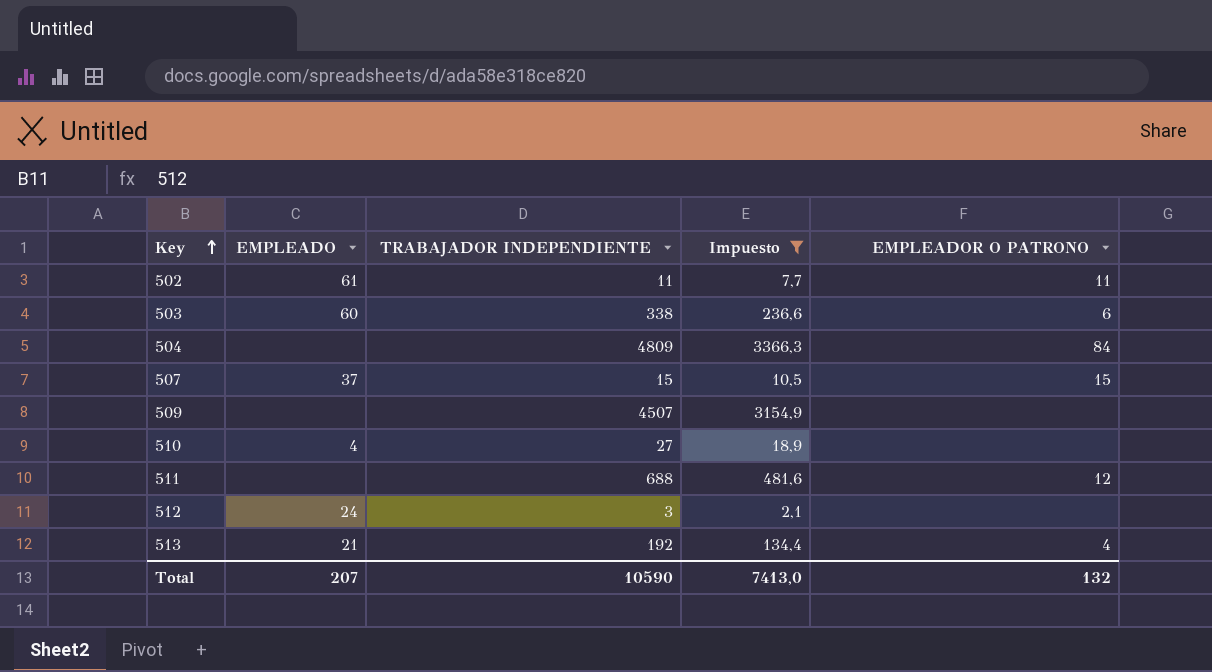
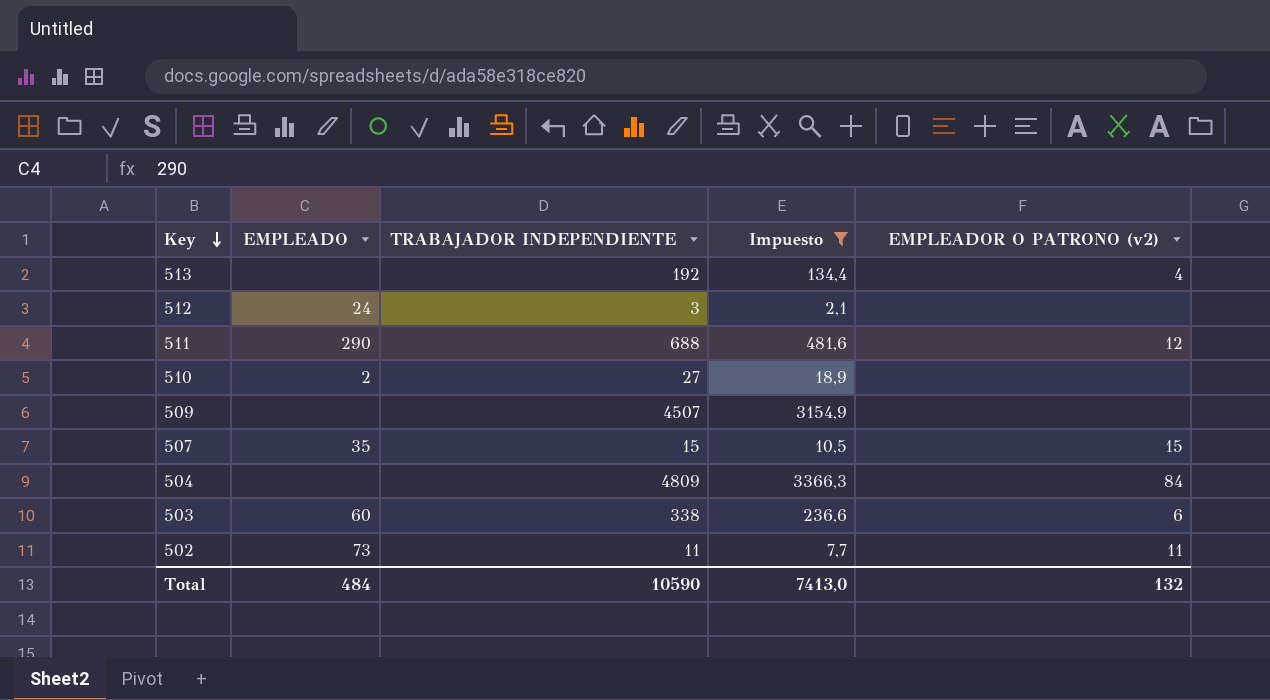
row order: Key ascending -> Key descending
column name: EMPLEADOR O PATRONO -> EMPLEADOR O PATRONO (v2)
513 | EMPLEADO: 21 -> none
511 | EMPLEADO: none -> 290
510 | EMPLEADO: 4 -> 2
507 | EMPLEADO: 37 -> 35
502 | EMPLEADO: 61 -> 73
Total | EMPLEADO: 207 -> 484

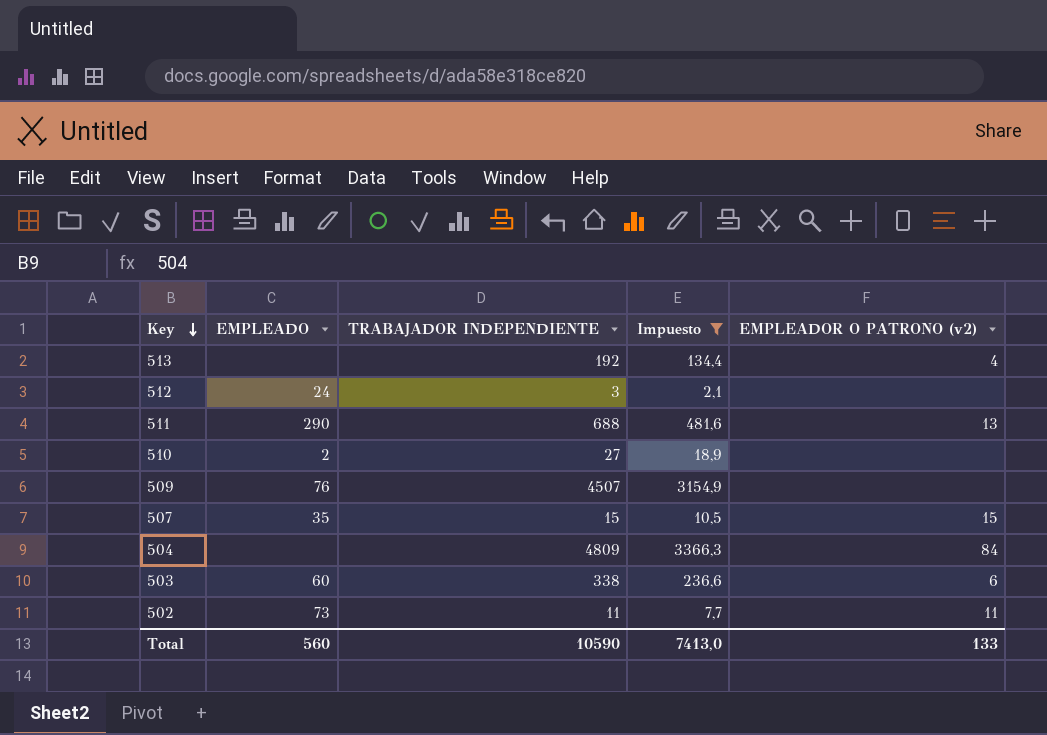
511 | EMPLEADOR O PATRONO (v2): 12 -> 13
509 | EMPLEADO: none -> 76
Total | EMPLEADO: 484 -> 560
Total | EMPLEADOR O PATRONO (v2): 132 -> 133

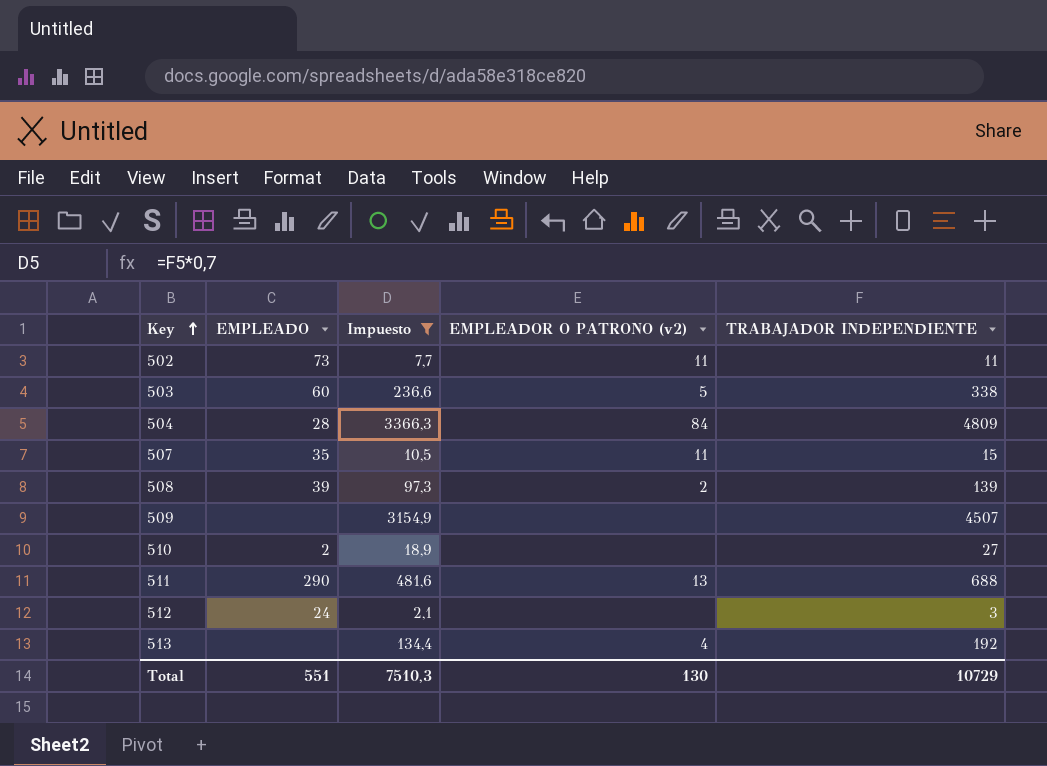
row order: Key descending -> Key ascending
column TRABAJADOR INDEPENDIENTE | position: 3 -> 5
503 | EMPLEADOR O PATRONO (v2): 6 -> 5
504 | EMPLEADO: none -> 28
507 | EMPLEADOR O PATRONO (v2): 15 -> 11
row 508: none -> 39 | 97,3 | 2 | 139
509 | EMPLEADO: 76 -> none
Total | EMPLEADO: 560 -> 551
Total | Impuesto: 7413,0 -> 7510,3
Total | EMPLEADOR O PATRONO (v2): 133 -> 130
Total | TRABAJADOR INDEPENDIENTE: 10590 -> 10729

